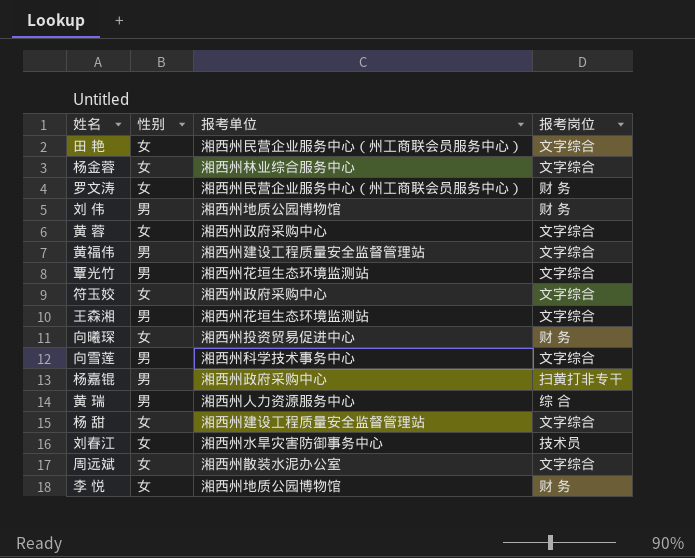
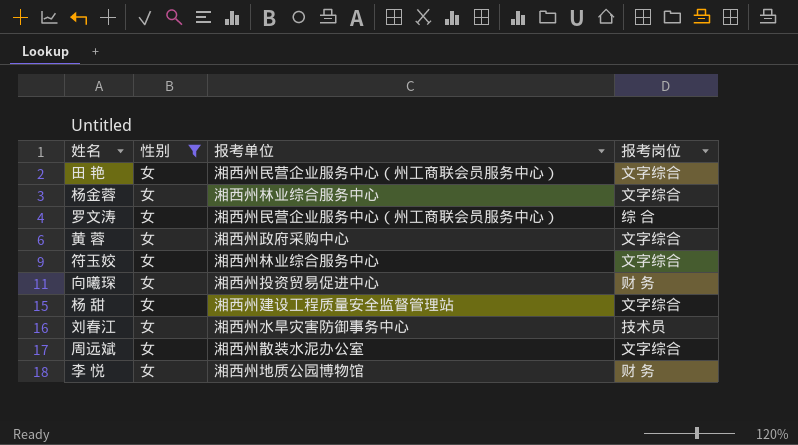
filter: none -> 性别 = 女
罗文涛 | 报考岗位: 财 务 -> 综 合
符玉姣 | 报考单位: 湘西州政府采购中心 -> 湘西州林业综合服务中心

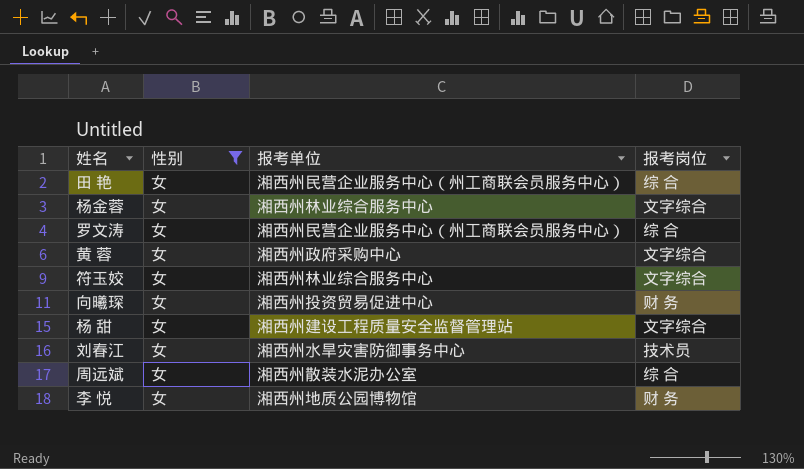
田 艳 | 报考岗位: 文字综合 -> 综 合
周远斌 | 报考岗位: 文字综合 -> 综 合

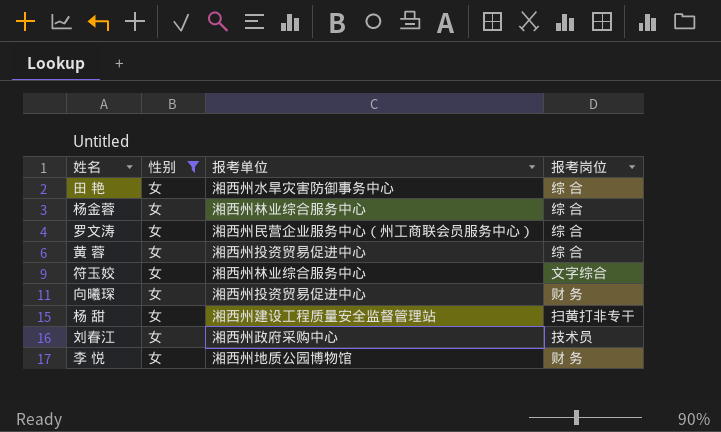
row 周远斌: 女 | 湘西州散装水泥办公室 | 综 合 -> none
田 艳 | 报考单位: 湘西州民营企业服务中心（州工商联会员服务中心） -> 湘西州水旱灾害防御事务中心
杨金蓉 | 报考岗位: 文字综合 -> 综 合
黄 蓉 | 报考单位: 湘西州政府采购中心 -> 湘西州投资贸易促进中心
黄 蓉 | 报考岗位: 文字综合 -> 综 合
杨 甜 | 报考岗位: 文字综合 -> 扫黄打非专干
刘春江 | 报考单位: 湘西州水旱灾害防御事务中心 -> 湘西州政府采购中心

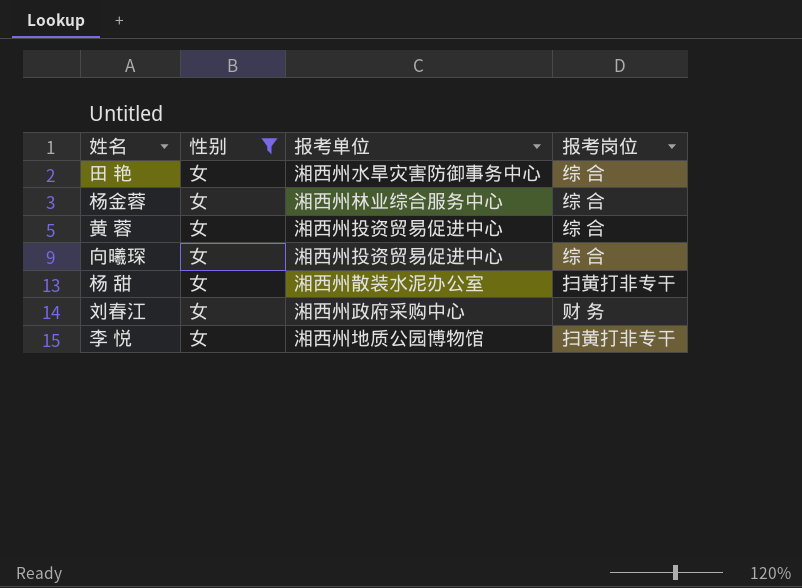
row 罗文涛: 女 | 湘西州民营企业服务中心（州工商联会员服务中心） | 综 合 -> none
row 符玉姣: 女 | 湘西州林业综合服务中心 | 文字综合 -> none
向曦琛 | 报考岗位: 财 务 -> 综 合
杨 甜 | 报考单位: 湘西州建设工程质量安全监督管理站 -> 湘西州散装水泥办公室
刘春江 | 报考岗位: 技术员 -> 财 务
李 悦 | 报考岗位: 财 务 -> 扫黄打非专干

